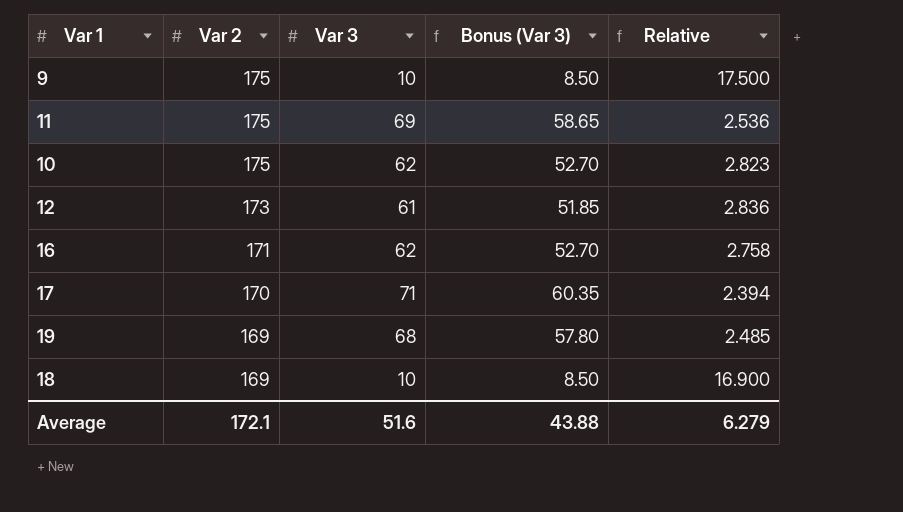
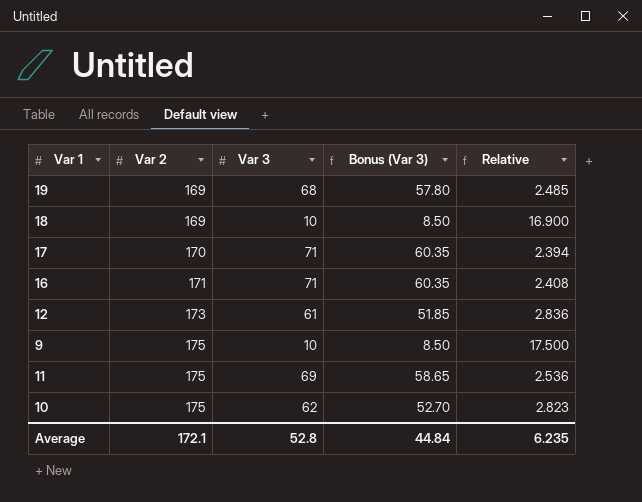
row order: Var 2 descending -> Var 2 ascending
16 | Var 3: 62 -> 71
16 | Bonus (Var 3): 52.70 -> 60.35
16 | Relative: 2.758 -> 2.408
Average | Var 3: 51.6 -> 52.8
Average | Bonus (Var 3): 43.88 -> 44.84
Average | Relative: 6.279 -> 6.235

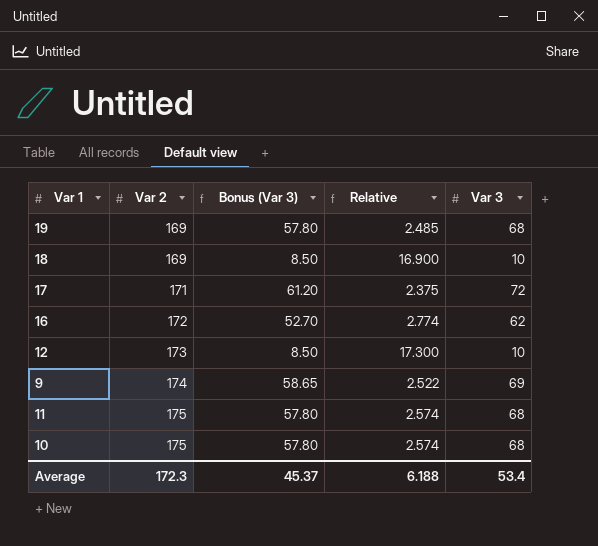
column Var 3 | position: 3 -> 5
17 | Var 2: 170 -> 171
17 | Bonus (Var 3): 60.35 -> 61.20
17 | Relative: 2.394 -> 2.375
17 | Var 3: 71 -> 72
16 | Var 2: 171 -> 172
16 | Bonus (Var 3): 60.35 -> 52.70
16 | Relative: 2.408 -> 2.774
16 | Var 3: 71 -> 62
12 | Bonus (Var 3): 51.85 -> 8.50
12 | Relative: 2.836 -> 17.300
12 | Var 3: 61 -> 10
9 | Var 2: 175 -> 174
9 | Bonus (Var 3): 8.50 -> 58.65
9 | Relative: 17.500 -> 2.522
9 | Var 3: 10 -> 69
11 | Bonus (Var 3): 58.65 -> 57.80
11 | Relative: 2.536 -> 2.574
11 | Var 3: 69 -> 68
10 | Bonus (Var 3): 52.70 -> 57.80
10 | Relative: 2.823 -> 2.574
10 | Var 3: 62 -> 68
Average | Var 2: 172.1 -> 172.3
Average | Bonus (Var 3): 44.84 -> 45.37
Average | Relative: 6.235 -> 6.188
Average | Var 3: 52.8 -> 53.4

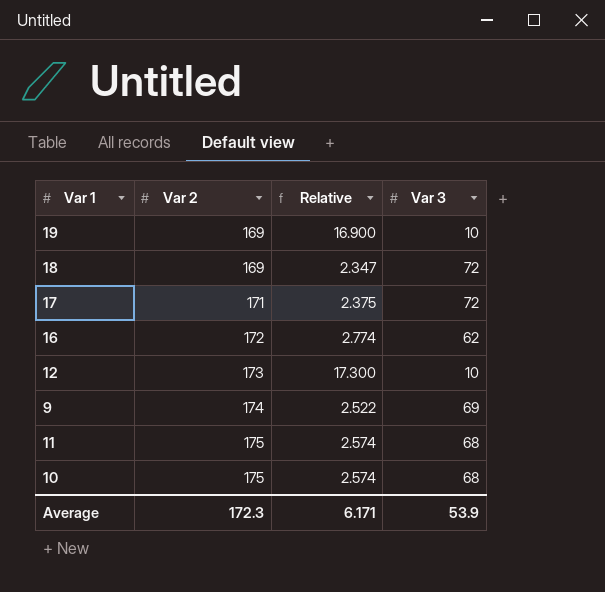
column Bonus (Var 3) | formula: [Var 3] * 0.85 -> none
19 | Relative: 2.485 -> 16.900
19 | Var 3: 68 -> 10
18 | Relative: 16.900 -> 2.347
18 | Var 3: 10 -> 72
Average | Relative: 6.188 -> 6.171
Average | Var 3: 53.4 -> 53.9

